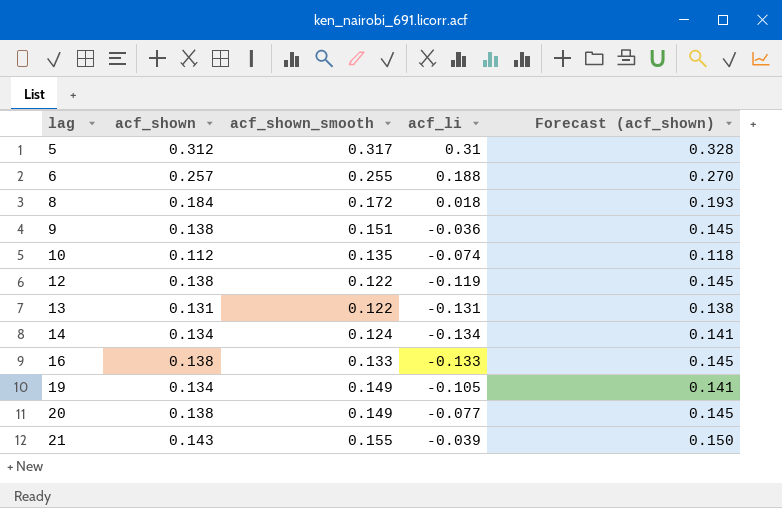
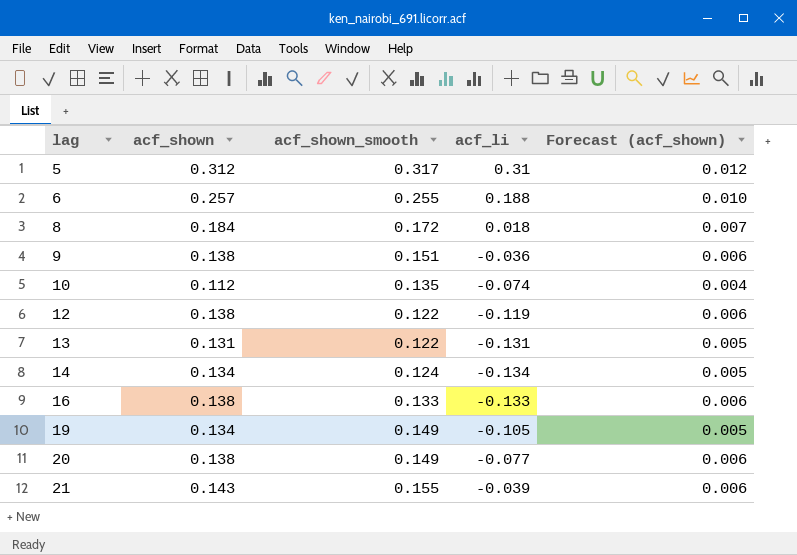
column Forecast (acf_shown) | formula: [acf_shown] * 1.05 -> [acf_shown] * 0.04

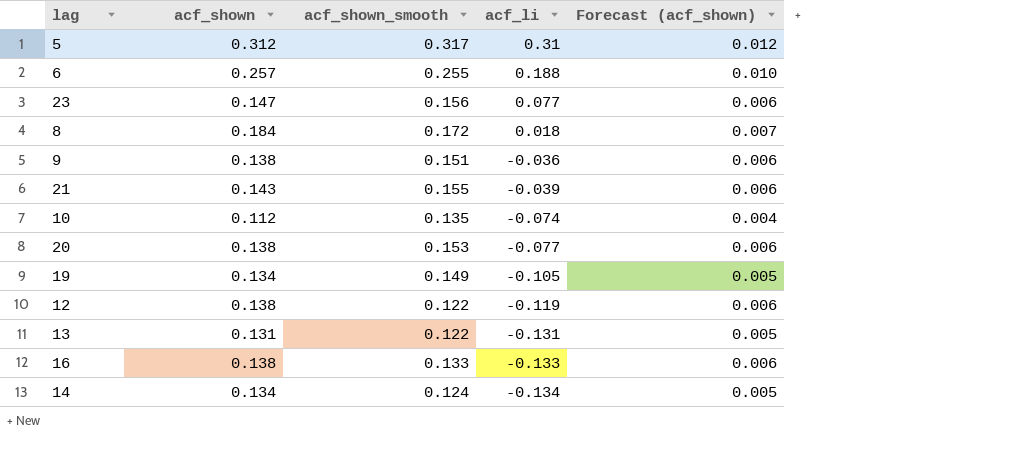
row order: lag ascending -> acf_li descending
row 23: none -> 0.147 | 0.156 | 0.077 | 0.006
20 | acf_shown_smooth: 0.149 -> 0.153

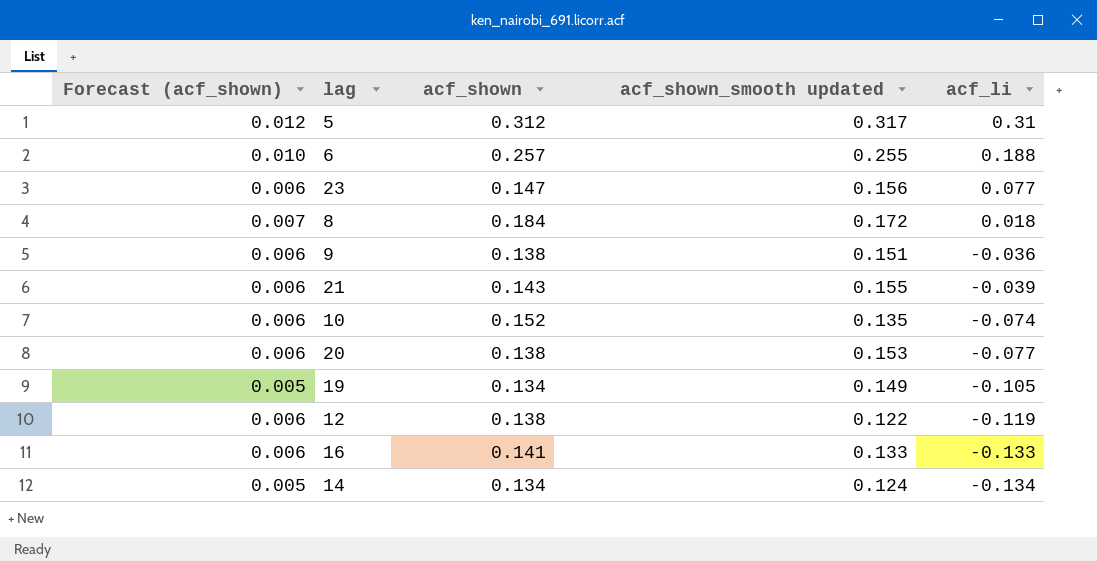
column Forecast (acf_shown) | position: 5 -> 1
column name: acf_shown_smooth -> acf_shown_smooth updated
row 13: 0.131 | 0.122 | -0.131 | 0.005 -> none
10 | Forecast (acf_shown): 0.004 -> 0.006
10 | acf_shown: 0.112 -> 0.152
16 | acf_shown: 0.138 -> 0.141

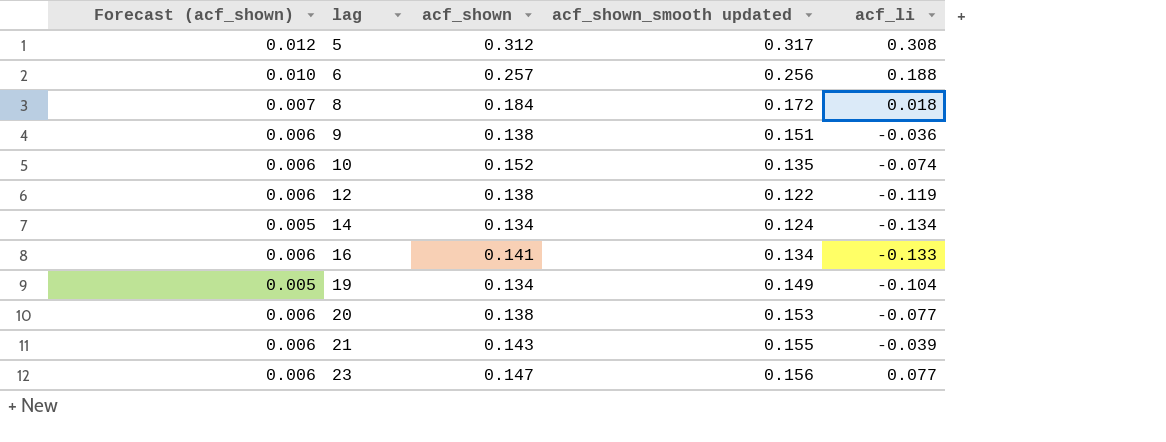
row order: acf_li descending -> lag ascending
5 | acf_li: 0.31 -> 0.308
6 | acf_shown_smooth updated: 0.255 -> 0.256
16 | acf_shown_smooth updated: 0.133 -> 0.134
19 | acf_li: -0.105 -> -0.104

